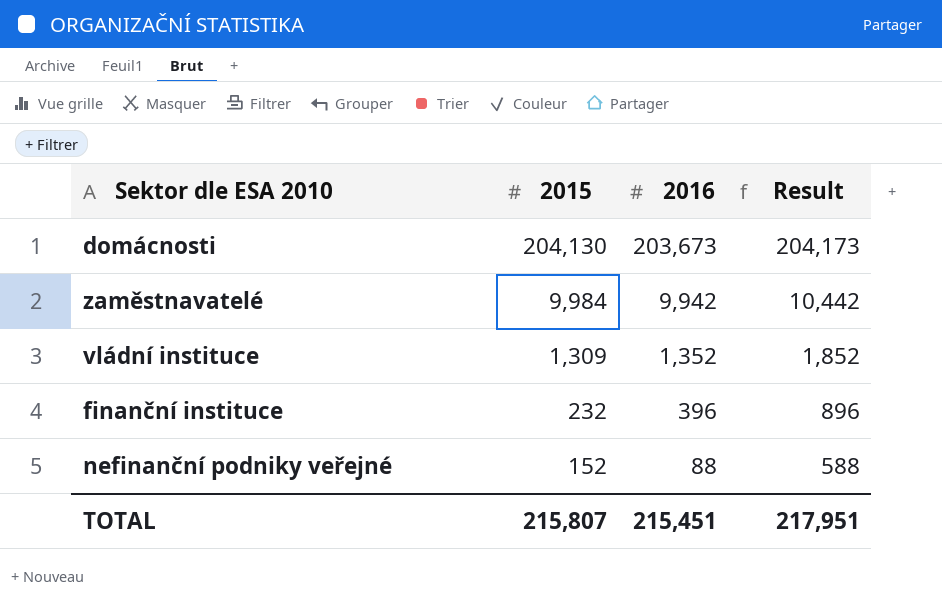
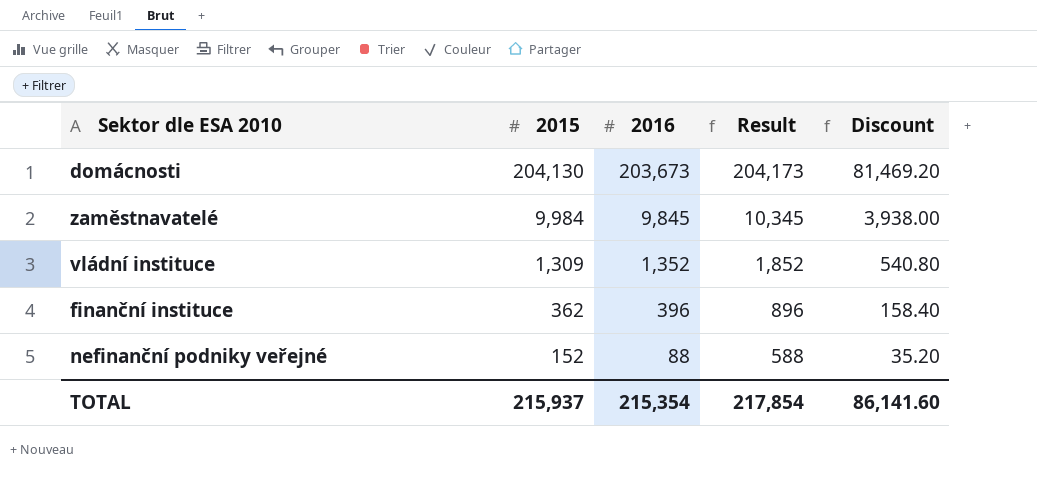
column Discount | formula: none -> [2016] * 0.4
zaměstnavatelé | 2016: 9,942 -> 9,845
zaměstnavatelé | Result: 10,442 -> 10,345
finanční instituce | 2015: 232 -> 362
TOTAL | 2015: 215,807 -> 215,937
TOTAL | 2016: 215,451 -> 215,354
TOTAL | Result: 217,951 -> 217,854

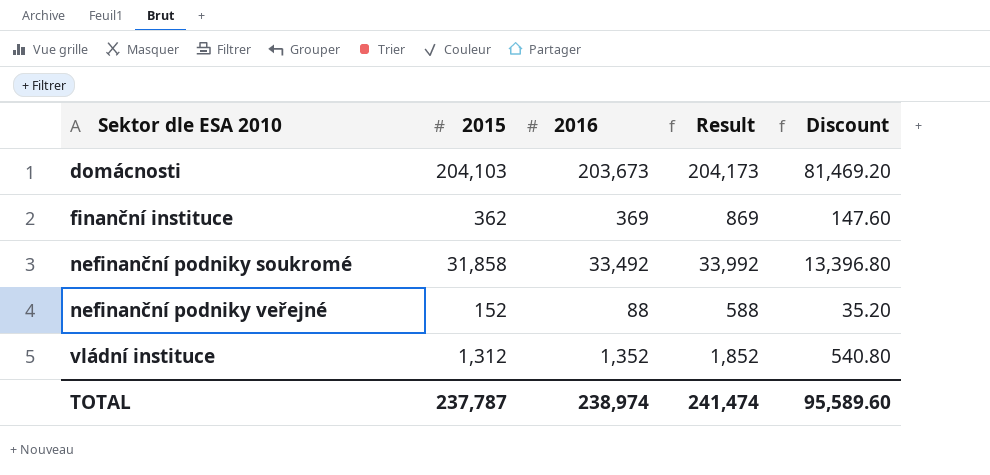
row order: 2015 descending -> Sektor dle ESA 2010 ascending
row zaměstnavatelé: 9,984 | 9,845 | 10,345 | 3,938.00 -> none
domácnosti | 2015: 204,130 -> 204,103
finanční instituce | 2016: 396 -> 369
finanční instituce | Result: 896 -> 869
finanční instituce | Discount: 158.40 -> 147.60
row nefinanční podniky soukromé: none -> 31,858 | 33,492 | 33,992 | 13,396.80
vládní instituce | 2015: 1,309 -> 1,312
TOTAL | 2015: 215,937 -> 237,787
TOTAL | 2016: 215,354 -> 238,974
TOTAL | Result: 217,854 -> 241,474
TOTAL | Discount: 86,141.60 -> 95,589.60

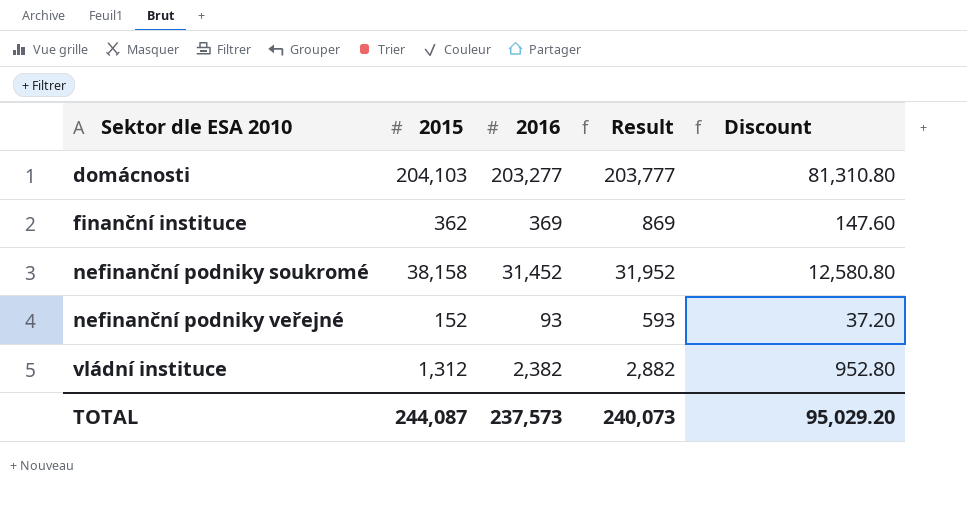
domácnosti | 2016: 203,673 -> 203,277
domácnosti | Result: 204,173 -> 203,777
domácnosti | Discount: 81,469.20 -> 81,310.80
nefinanční podniky soukromé | 2015: 31,858 -> 38,158
nefinanční podniky soukromé | 2016: 33,492 -> 31,452
nefinanční podniky soukromé | Result: 33,992 -> 31,952
nefinanční podniky soukromé | Discount: 13,396.80 -> 12,580.80
nefinanční podniky veřejné | 2016: 88 -> 93
nefinanční podniky veřejné | Result: 588 -> 593
nefinanční podniky veřejné | Discount: 35.20 -> 37.20
vládní instituce | 2016: 1,352 -> 2,382
vládní instituce | Result: 1,852 -> 2,882
vládní instituce | Discount: 540.80 -> 952.80
TOTAL | 2015: 237,787 -> 244,087
TOTAL | 2016: 238,974 -> 237,573
TOTAL | Result: 241,474 -> 240,073
TOTAL | Discount: 95,589.60 -> 95,029.20

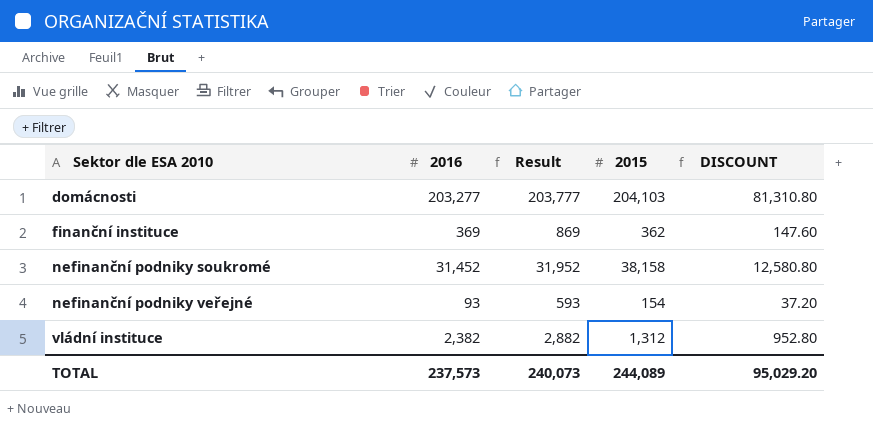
column 2015 | position: 2 -> 4
column name: Discount -> DISCOUNT
nefinanční podniky veřejné | 2015: 152 -> 154
TOTAL | 2015: 244,087 -> 244,089

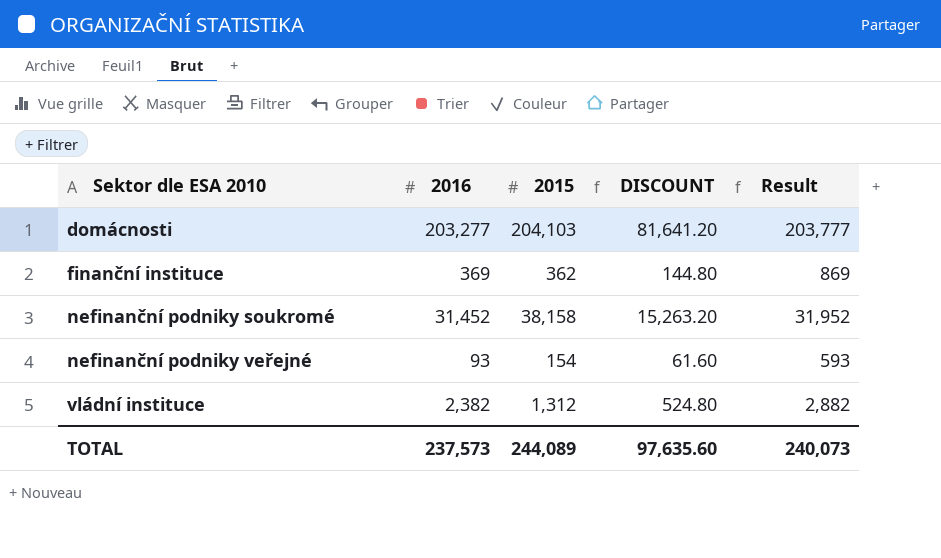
column DISCOUNT | formula: [2016] * 0.4 -> [2015] * 0.4
column Result | position: 3 -> 5
TOTAL | DISCOUNT: 95,029.20 -> 97,635.60

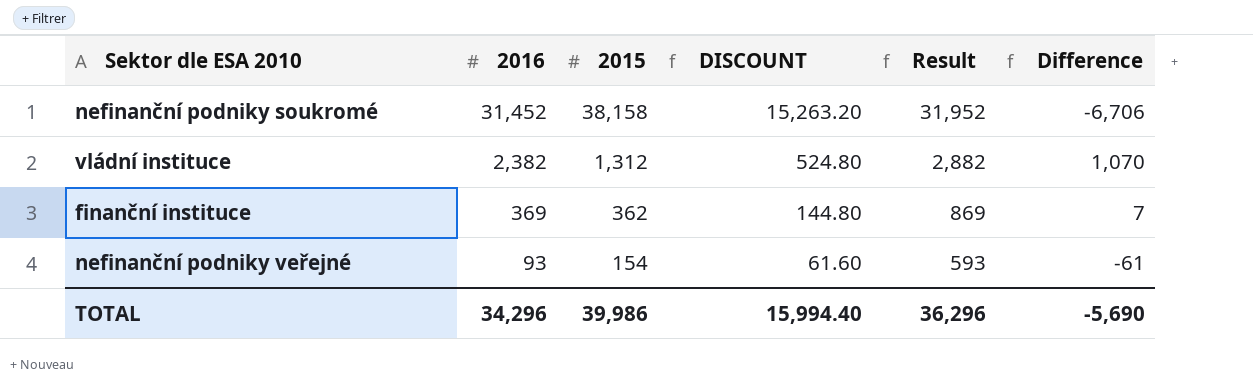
row order: Sektor dle ESA 2010 ascending -> 2016 descending
column Difference | formula: none -> [2016] - [2015]
row domácnosti: 203,277 | 204,103 | 81,641.20 | 203,777 -> none
TOTAL | 2016: 237,573 -> 34,296
TOTAL | 2015: 244,089 -> 39,986
TOTAL | DISCOUNT: 97,635.60 -> 15,994.40
TOTAL | Result: 240,073 -> 36,296

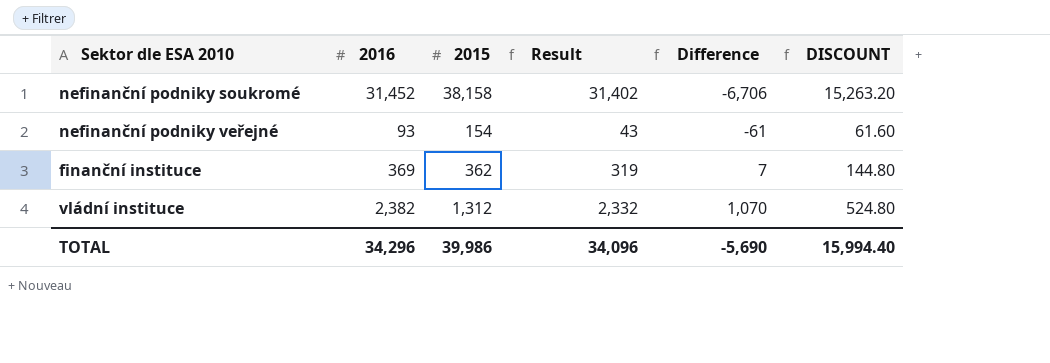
row order: 2016 descending -> Difference ascending
column Result | formula: [2016] + 500 -> [2016] - 50
column DISCOUNT | position: 4 -> 6
TOTAL | Result: 36,296 -> 34,096

